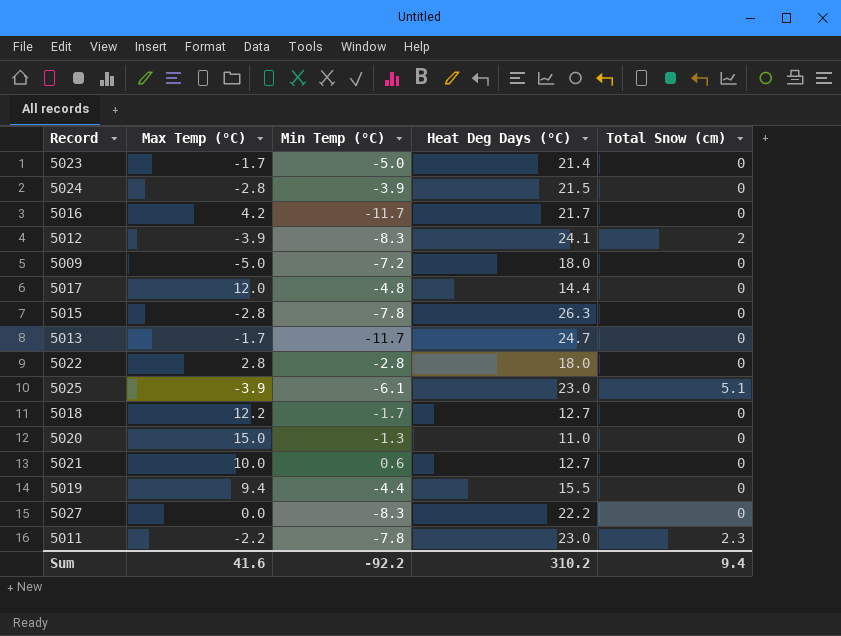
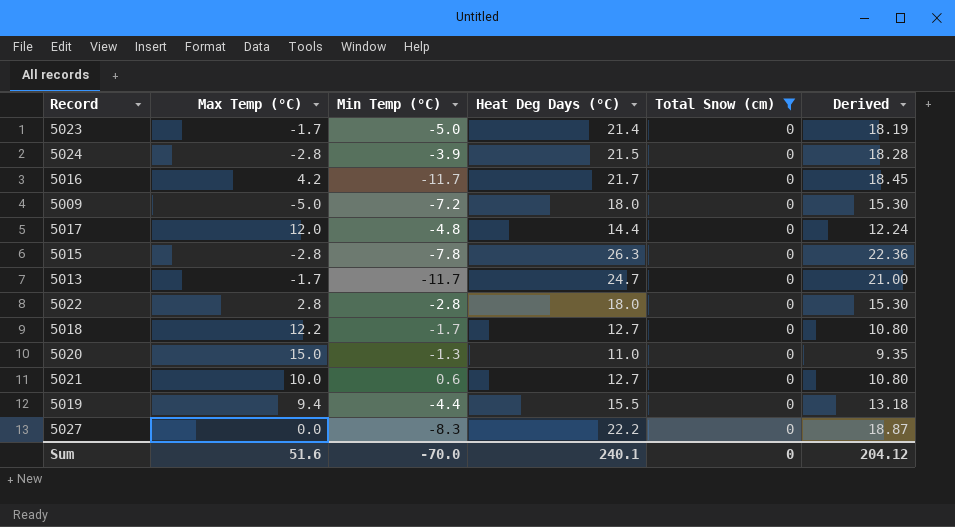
filter: none -> Total Snow (cm) = 0
column Derived | formula: none -> [Heat Deg Days (°C)] * 0.85
Sum | Max Temp (°C): 41.6 -> 51.6
Sum | Min Temp (°C): -92.2 -> -70.0
Sum | Heat Deg Days (°C): 310.2 -> 240.1
Sum | Total Snow (cm): 9.4 -> 0

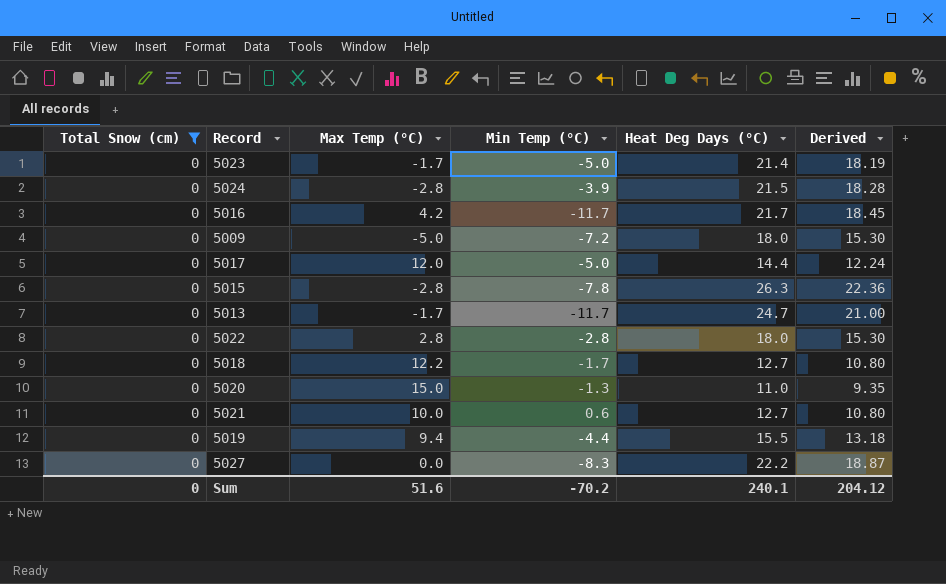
column Total Snow (cm) | position: 5 -> 1
5017 | Min Temp (°C): -4.8 -> -5.0
Sum | Min Temp (°C): -70.0 -> -70.2

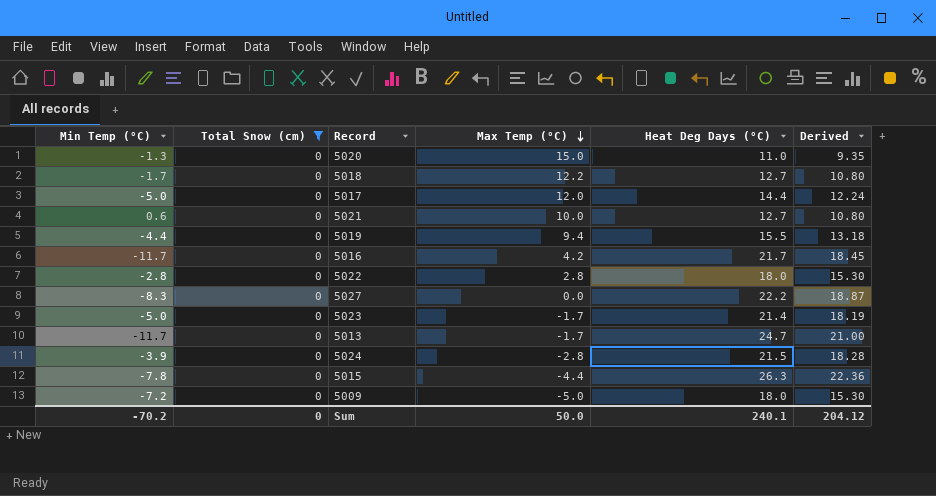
row order: none -> Max Temp (°C) descending
column Min Temp (°C) | position: 4 -> 1
5015 | Max Temp (°C): -2.8 -> -4.4
Sum | Max Temp (°C): 51.6 -> 50.0

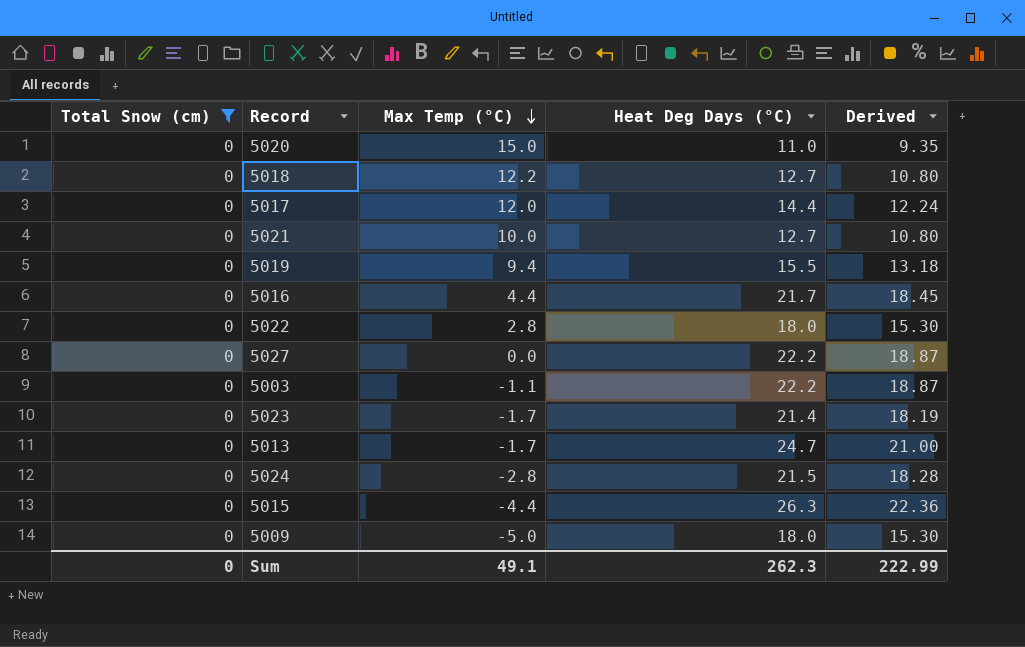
column Min Temp (°C) | position: 1 -> none
5016 | Max Temp (°C): 4.2 -> 4.4
row 5003: none -> 0 | -1.1 | 22.2 | 18.87
Sum | Max Temp (°C): 50.0 -> 49.1
Sum | Heat Deg Days (°C): 240.1 -> 262.3
Sum | Derived: 204.12 -> 222.99

